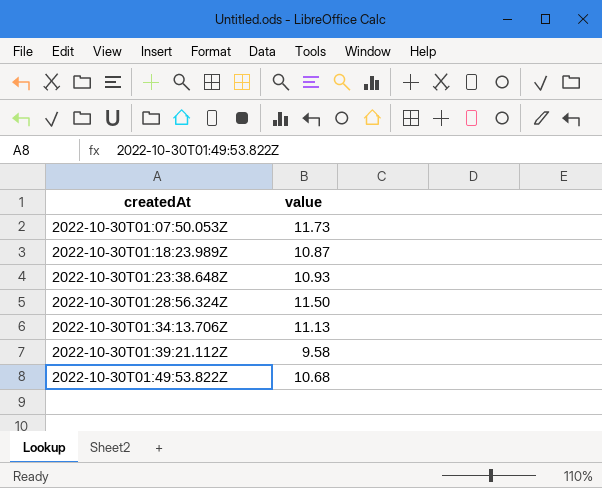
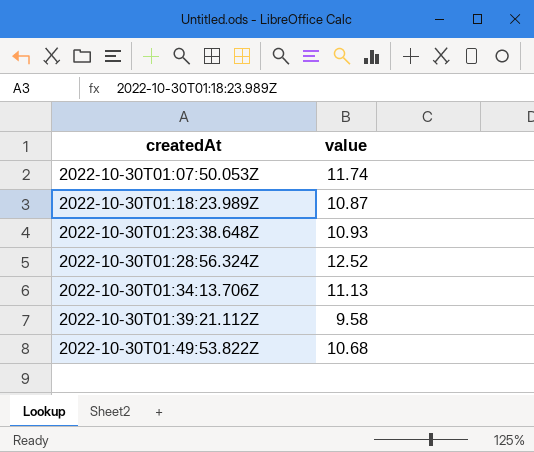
2022-10-30T01:07:50.053Z | value: 11.73 -> 11.74
2022-10-30T01:28:56.324Z | value: 11.50 -> 12.52

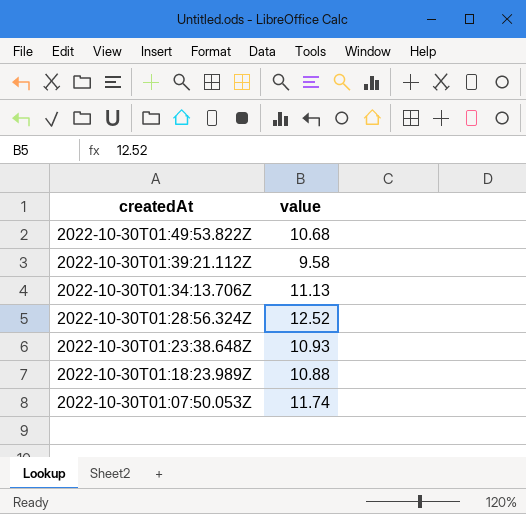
row order: createdAt ascending -> createdAt descending
2022-10-30T01:18:23.989Z | value: 10.87 -> 10.88

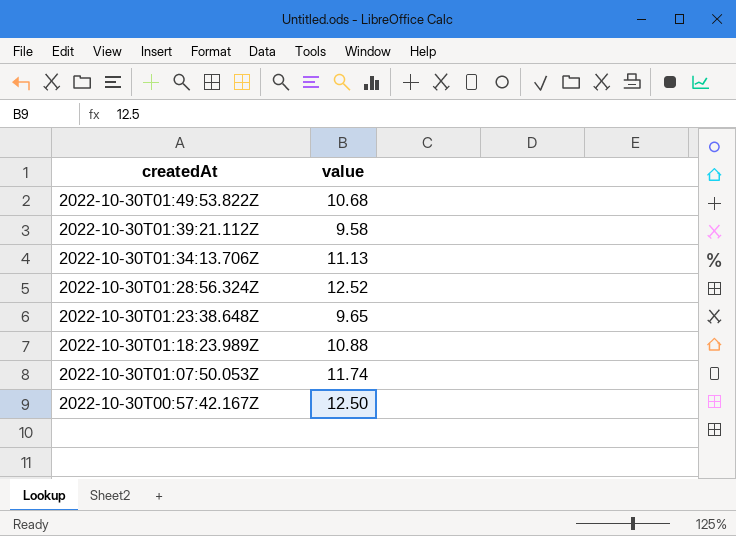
2022-10-30T01:23:38.648Z | value: 10.93 -> 9.65
row 2022-10-30T00:57:42.167Z: none -> 12.50

